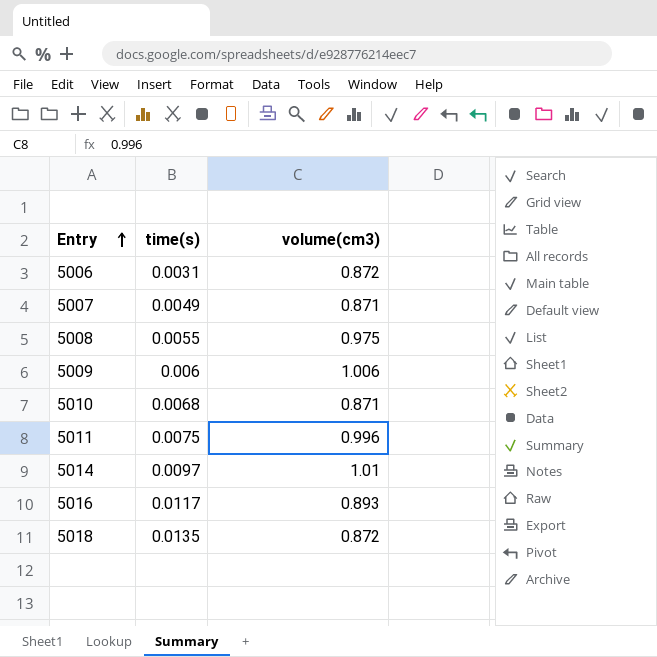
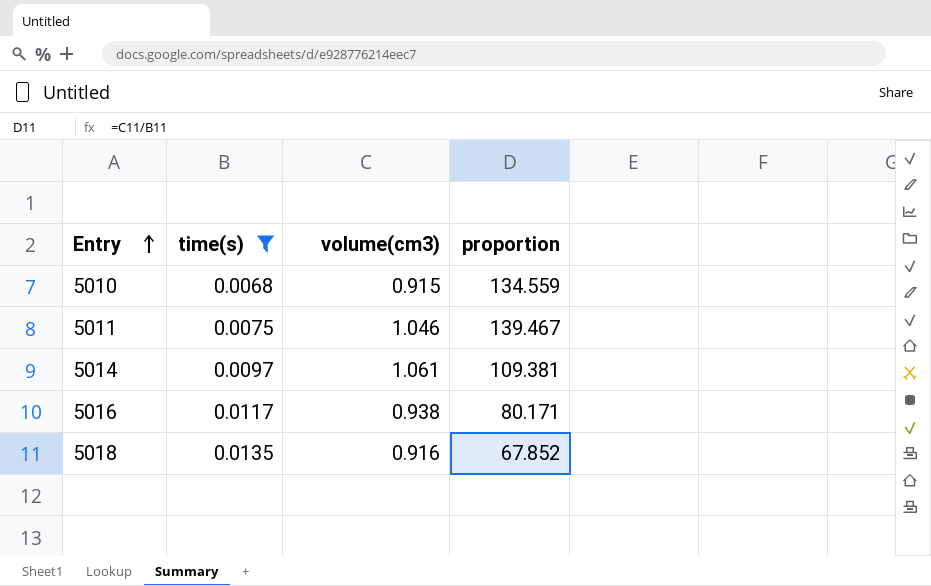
filter: none -> time(s) >= 0.0068
column proportion | formula: none -> [volume(cm3)] / [time(s)]
5010 | volume(cm3): 0.871 -> 0.915
5011 | volume(cm3): 0.996 -> 1.046
5014 | volume(cm3): 1.01 -> 1.061
5016 | volume(cm3): 0.893 -> 0.938
5018 | volume(cm3): 0.872 -> 0.916

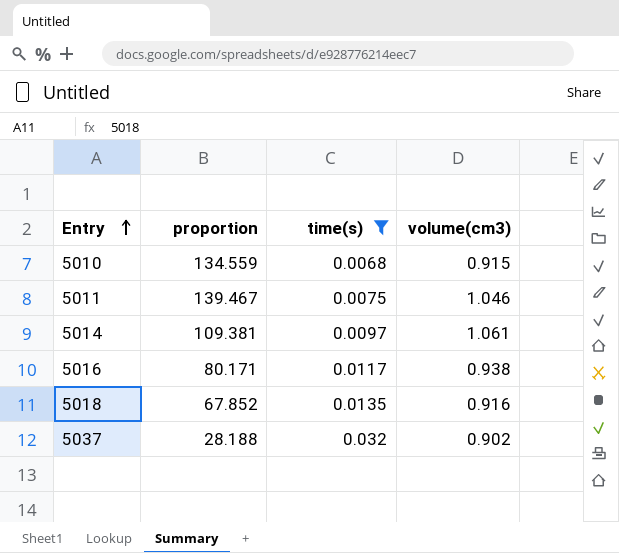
column proportion | position: 4 -> 2
row 5037: none -> 28.188 | 0.032 | 0.902

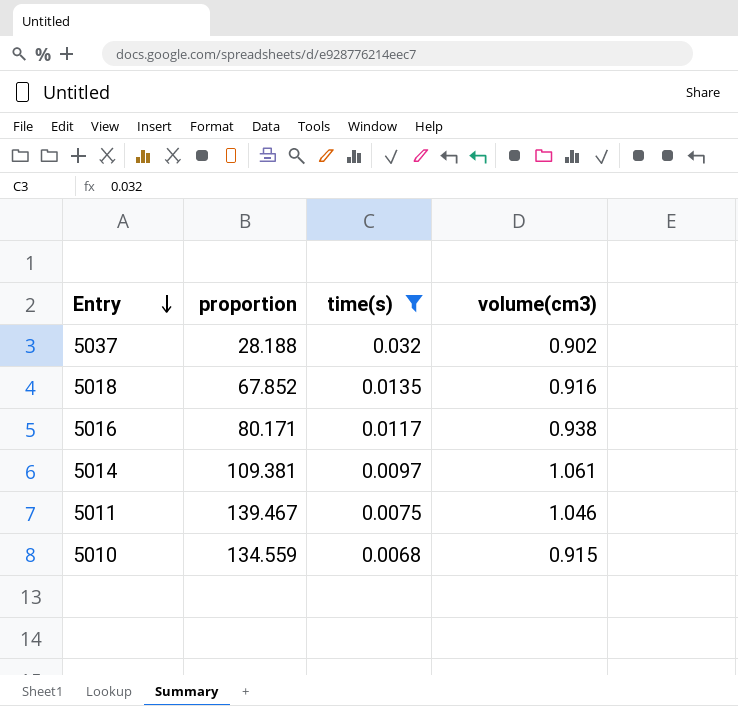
row order: Entry ascending -> Entry descending

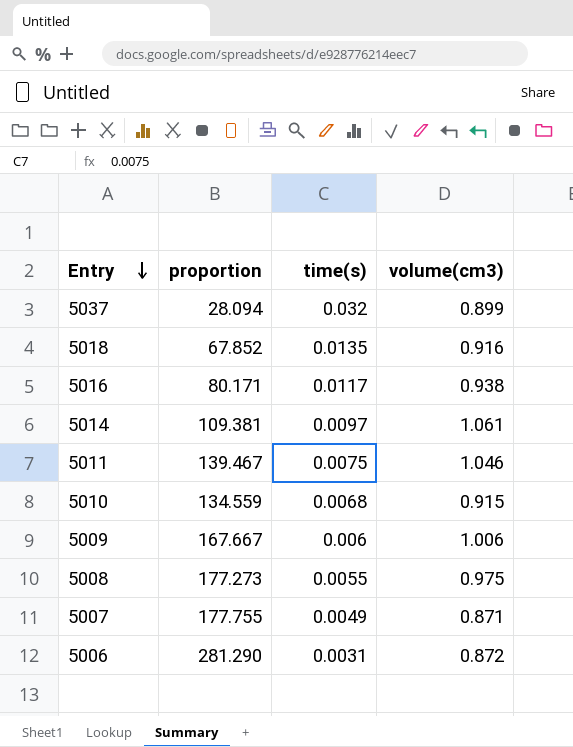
filter: time(s) >= 0.0068 -> none
5037 | proportion: 28.188 -> 28.094
5037 | volume(cm3): 0.902 -> 0.899

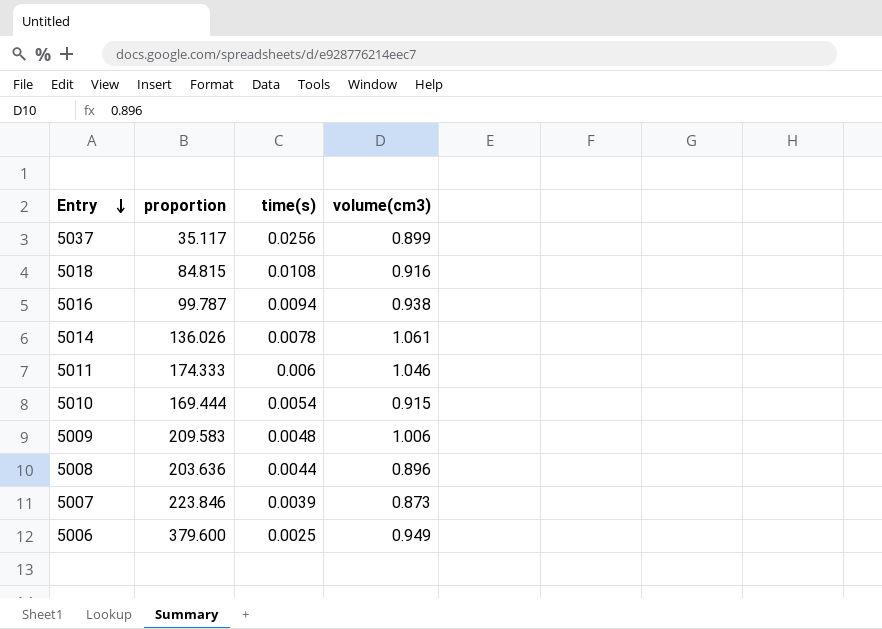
5037 | proportion: 28.094 -> 35.117
5037 | time(s): 0.032 -> 0.0256
5018 | proportion: 67.852 -> 84.815
5018 | time(s): 0.0135 -> 0.0108
5016 | proportion: 80.171 -> 99.787
5016 | time(s): 0.0117 -> 0.0094
5014 | proportion: 109.381 -> 136.026
5014 | time(s): 0.0097 -> 0.0078
5011 | proportion: 139.467 -> 174.333
5011 | time(s): 0.0075 -> 0.006
5010 | proportion: 134.559 -> 169.444
5010 | time(s): 0.0068 -> 0.0054
5009 | proportion: 167.667 -> 209.583
5009 | time(s): 0.006 -> 0.0048
5008 | proportion: 177.273 -> 203.636
5008 | time(s): 0.0055 -> 0.0044
5008 | volume(cm3): 0.975 -> 0.896
5007 | proportion: 177.755 -> 223.846
5007 | time(s): 0.0049 -> 0.0039
5007 | volume(cm3): 0.871 -> 0.873
5006 | proportion: 281.290 -> 379.600
5006 | time(s): 0.0031 -> 0.0025
5006 | volume(cm3): 0.872 -> 0.949

